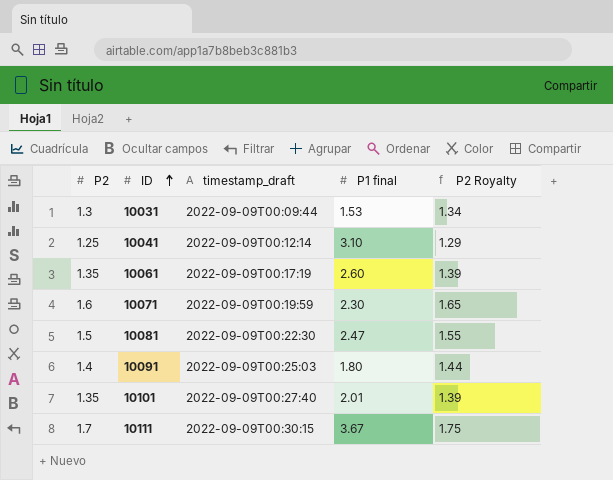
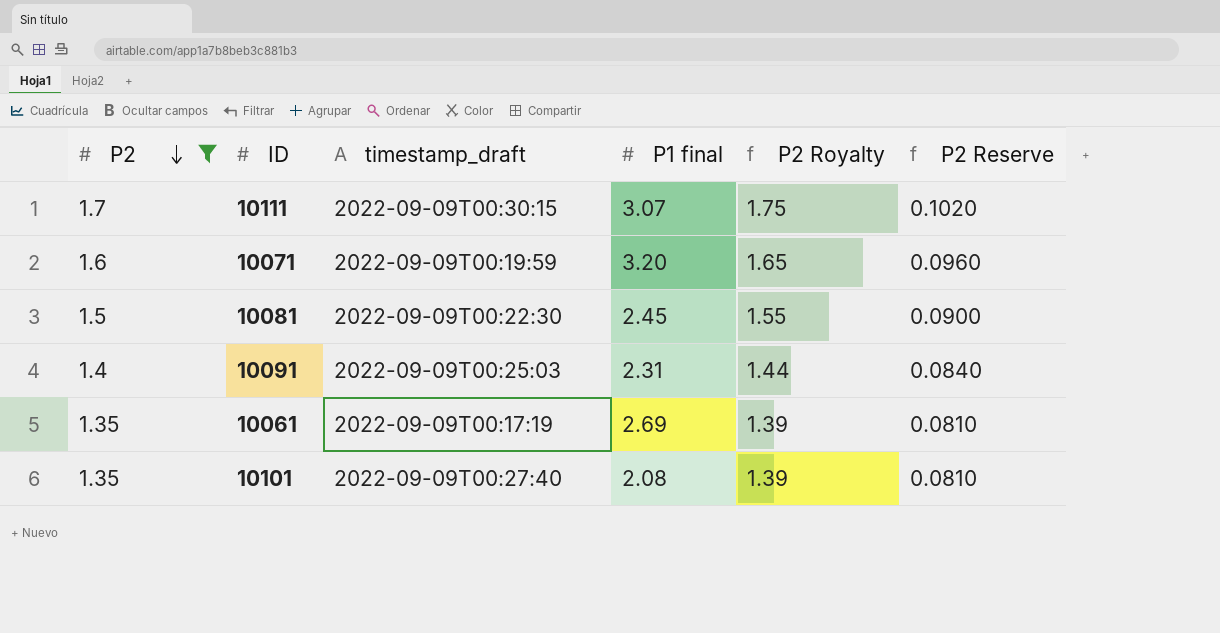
filter: none -> P2 >= 1.35
row order: ID ascending -> P2 descending
column P2 Reserve | formula: none -> [P2] * 0.06
10111 | P1 final: 3.67 -> 3.07
10071 | P1 final: 2.30 -> 3.20
10081 | P1 final: 2.47 -> 2.45
10091 | P1 final: 1.80 -> 2.31
10061 | P1 final: 2.60 -> 2.69
10101 | P1 final: 2.01 -> 2.08

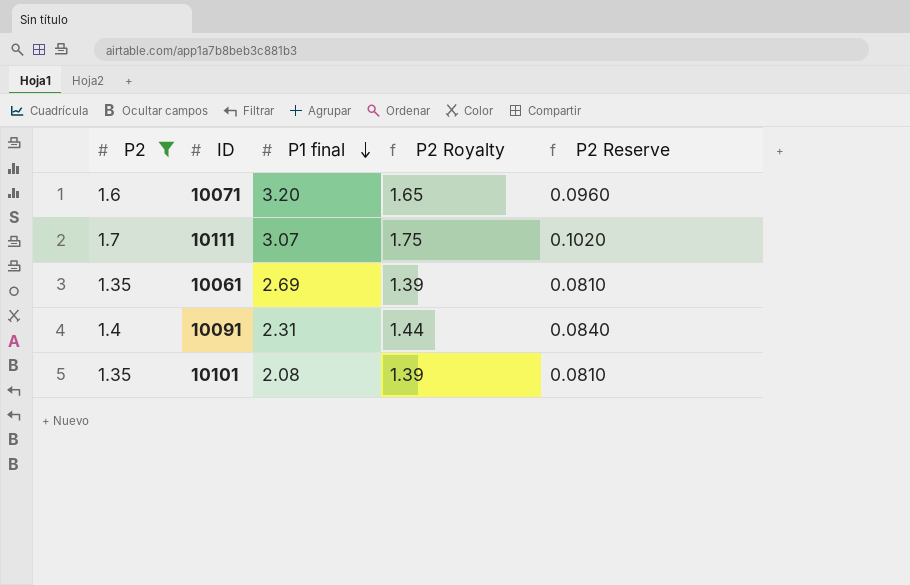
row order: P2 descending -> P1 final descending
column timestamp_draft | position: 3 -> none
row 10081: 1.5 | 2022-09-09T00:22:30 | 2.45 | 1.55 | 0.0900 -> none

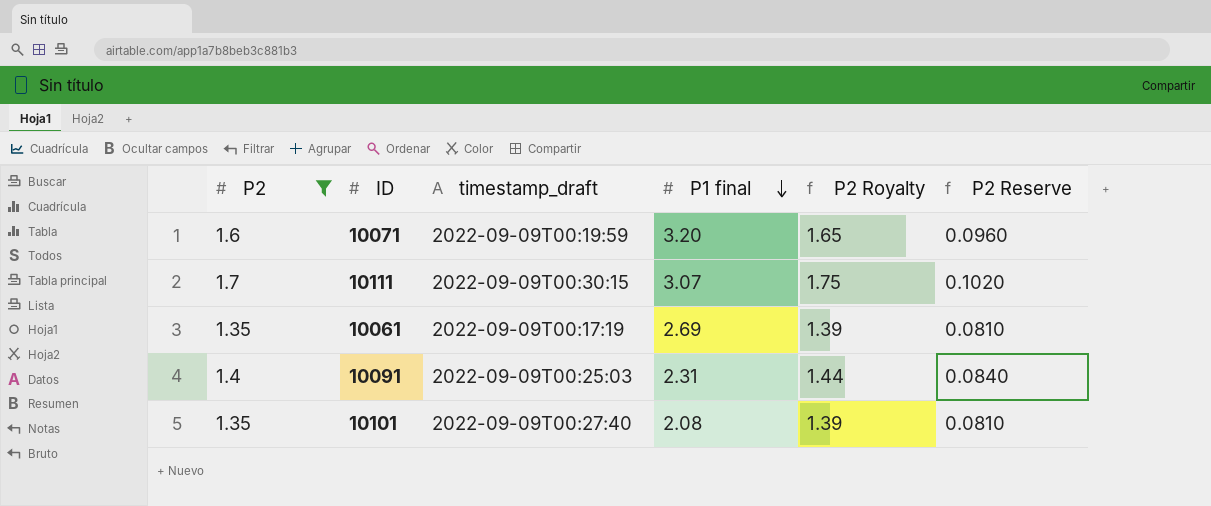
column timestamp_draft | position: none -> 3

